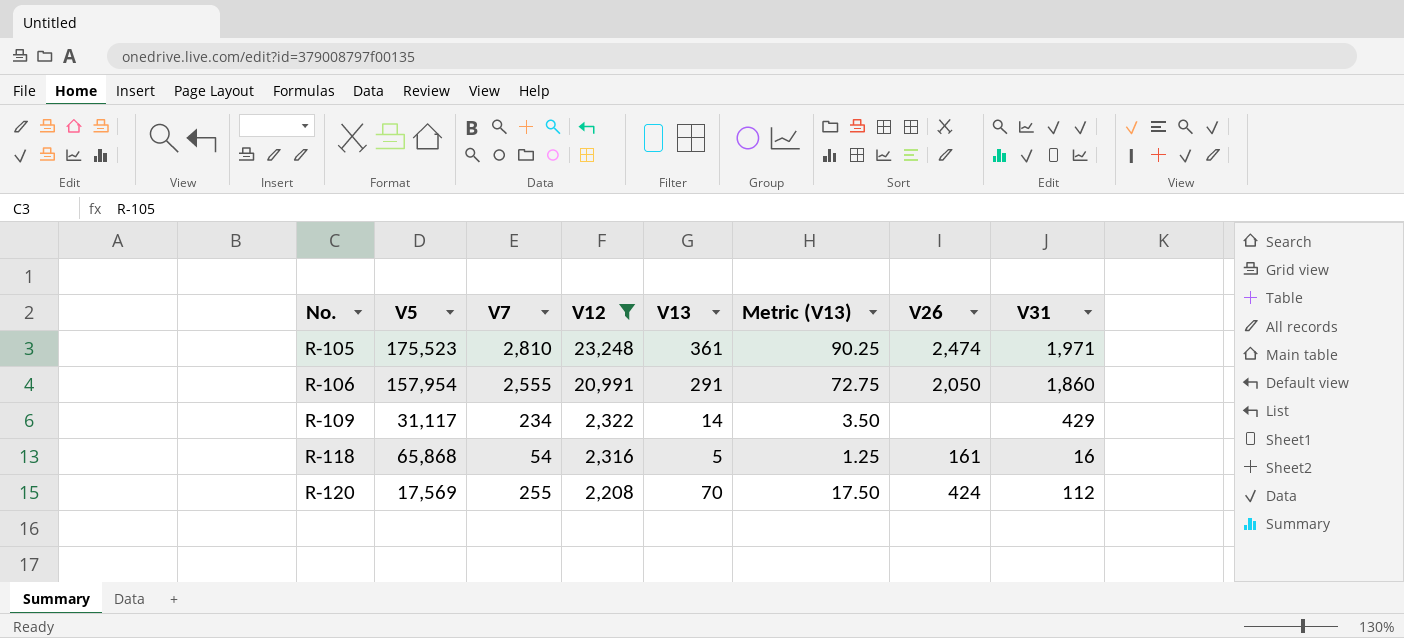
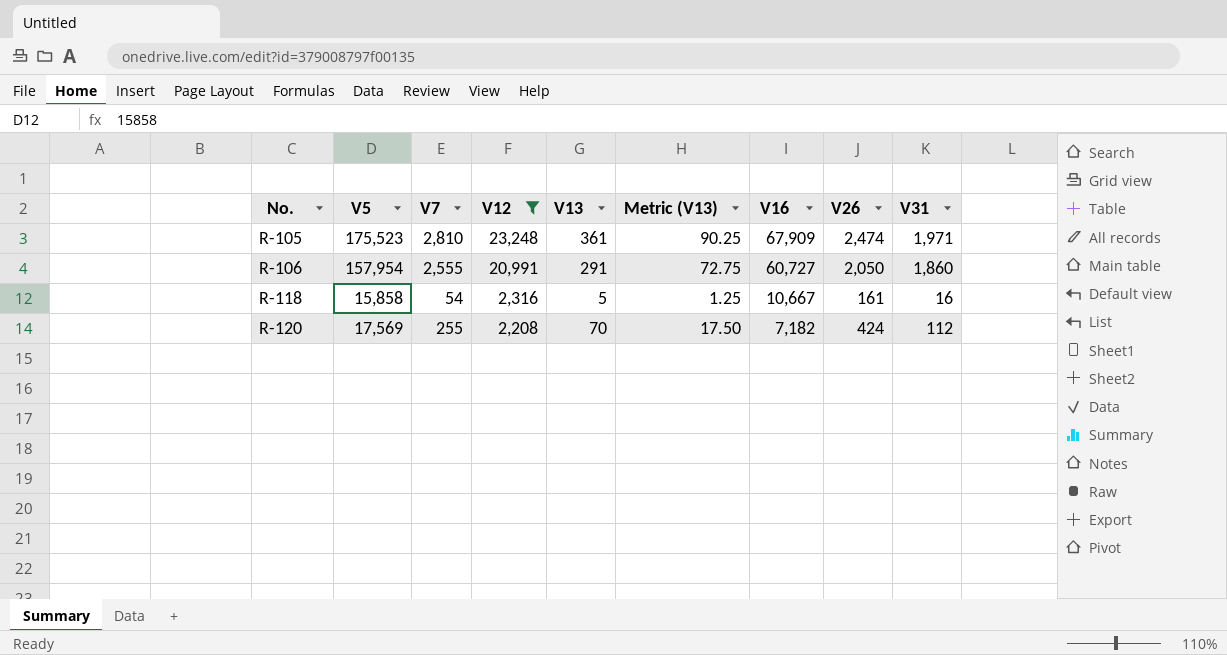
column V16 | position: none -> 7
row R-109: 31,117 | 234 | 2,322 | 14 | 3.50 | none | 429 -> none
R-118 | V5: 65,868 -> 15,858

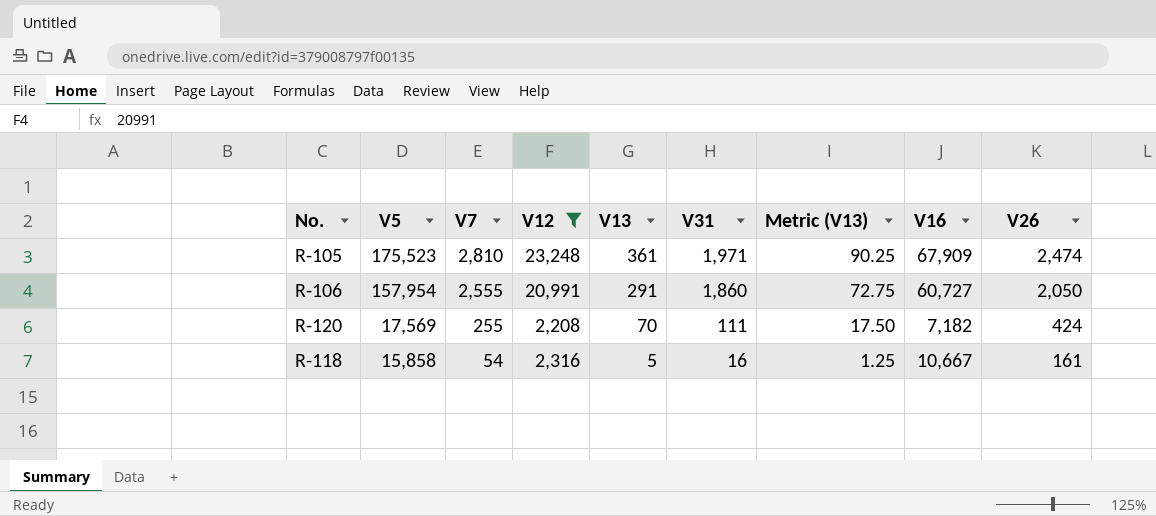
row order: No. ascending -> V5 descending
column V31 | position: 9 -> 6
R-120 | V31: 112 -> 111

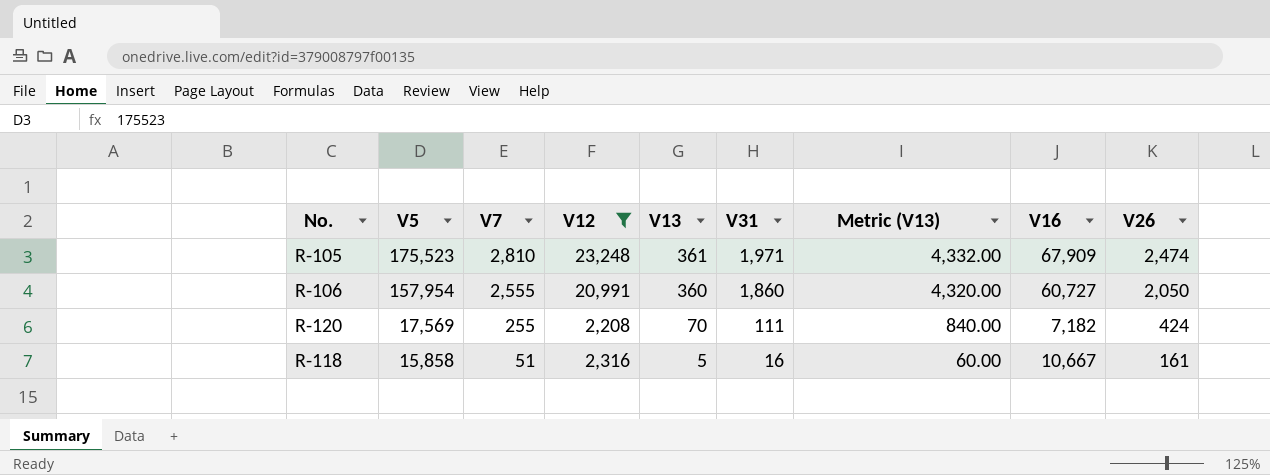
column Metric (V13) | formula: [V13] * 0.25 -> [V13] * 12
R-106 | V13: 291 -> 360
R-118 | V7: 54 -> 51

